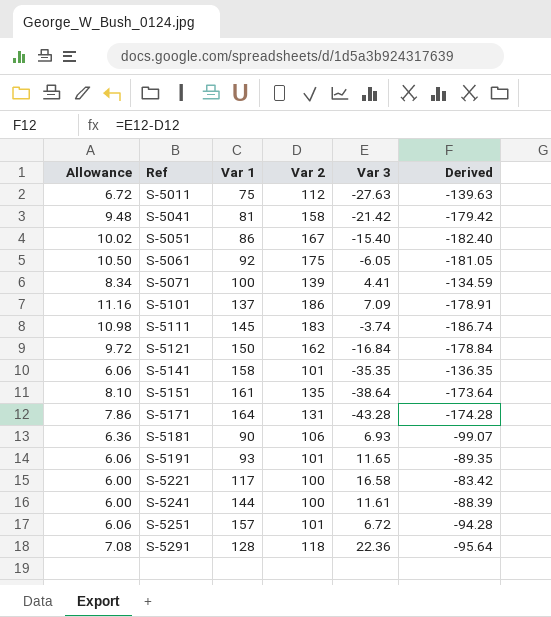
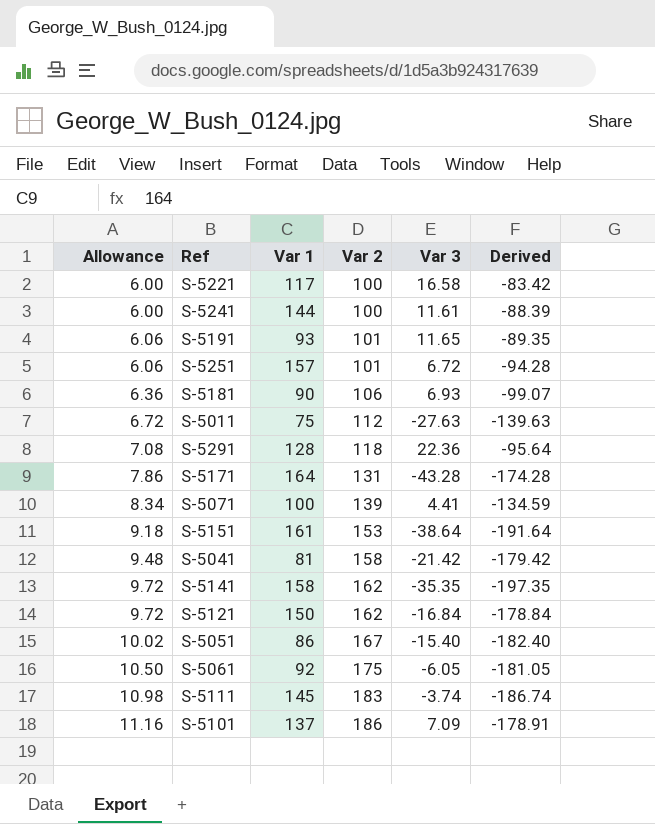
row order: Ref ascending -> Allowance ascending
S-5151 | Allowance: 8.10 -> 9.18
S-5151 | Var 2: 135 -> 153
S-5151 | Derived: -173.64 -> -191.64
S-5141 | Allowance: 6.06 -> 9.72
S-5141 | Var 2: 101 -> 162
S-5141 | Derived: -136.35 -> -197.35

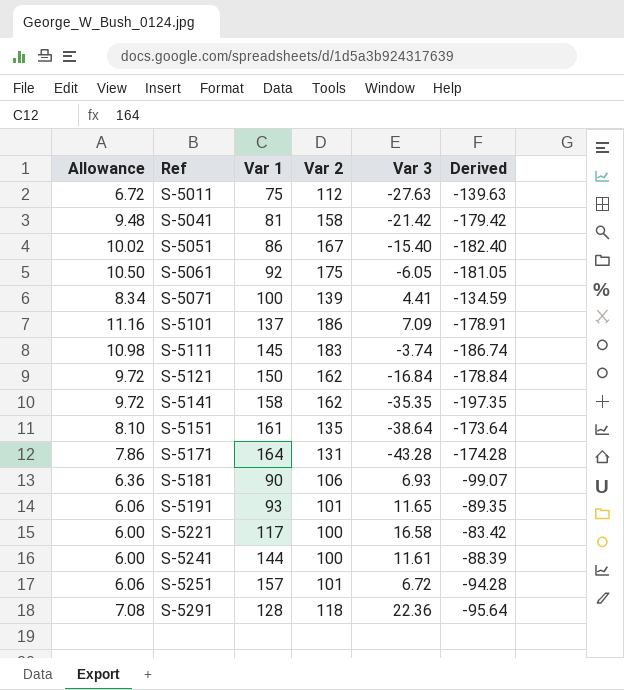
row order: Allowance ascending -> Ref ascending
S-5151 | Allowance: 9.18 -> 8.10
S-5151 | Var 2: 153 -> 135
S-5151 | Derived: -191.64 -> -173.64

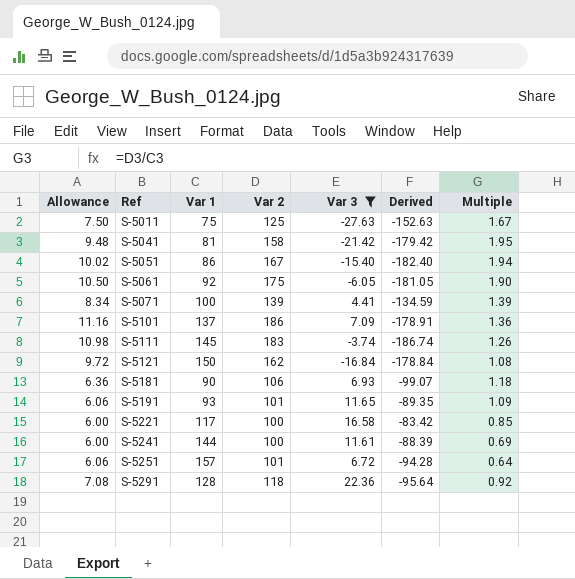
filter: none -> Var 3 >= -27.63
column Multiple | formula: none -> [Var 2] / [Var 1]
S-5011 | Allowance: 6.72 -> 7.50
S-5011 | Var 2: 112 -> 125
S-5011 | Derived: -139.63 -> -152.63

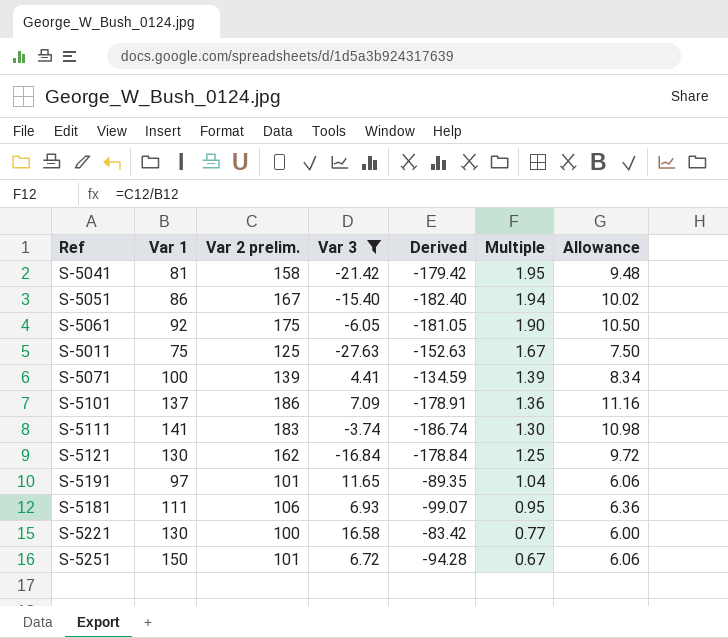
row order: Ref ascending -> Multiple descending
column name: Var 2 -> Var 2 prelim.
column Allowance | position: 1 -> 7
row S-5241: 6.00 | 144 | 100 | 11.61 | -88.39 | 0.69 -> none
row S-5291: 7.08 | 128 | 118 | 22.36 | -95.64 | 0.92 -> none
S-5111 | Var 1: 145 -> 141
S-5111 | Multiple: 1.26 -> 1.30
S-5121 | Var 1: 150 -> 130
S-5121 | Multiple: 1.08 -> 1.25
S-5191 | Var 1: 93 -> 97
S-5191 | Multiple: 1.09 -> 1.04
S-5181 | Var 1: 90 -> 111
S-5181 | Multiple: 1.18 -> 0.95
S-5221 | Var 1: 117 -> 130
S-5221 | Multiple: 0.85 -> 0.77
S-5251 | Var 1: 157 -> 150
S-5251 | Multiple: 0.64 -> 0.67

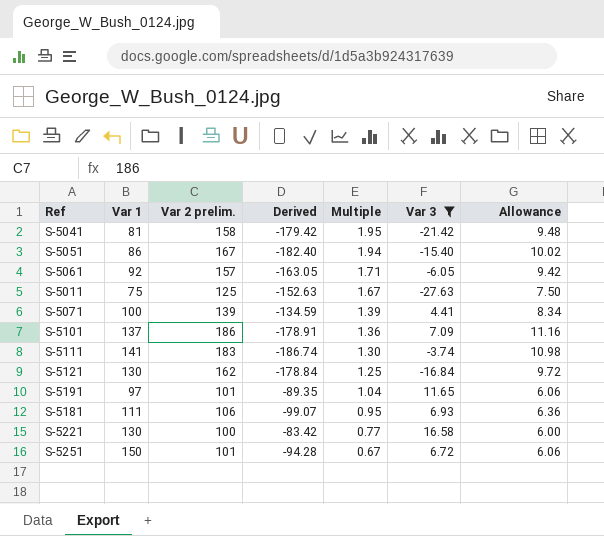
column Var 3 | position: 4 -> 6
S-5061 | Var 2 prelim.: 175 -> 157
S-5061 | Derived: -181.05 -> -163.05
S-5061 | Multiple: 1.90 -> 1.71
S-5061 | Allowance: 10.50 -> 9.42

